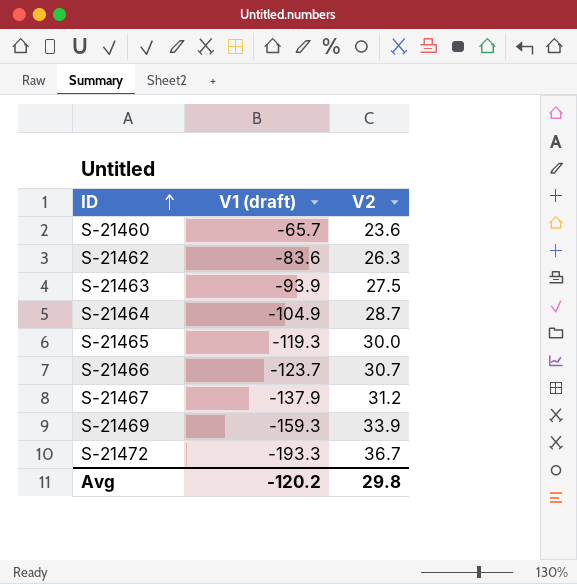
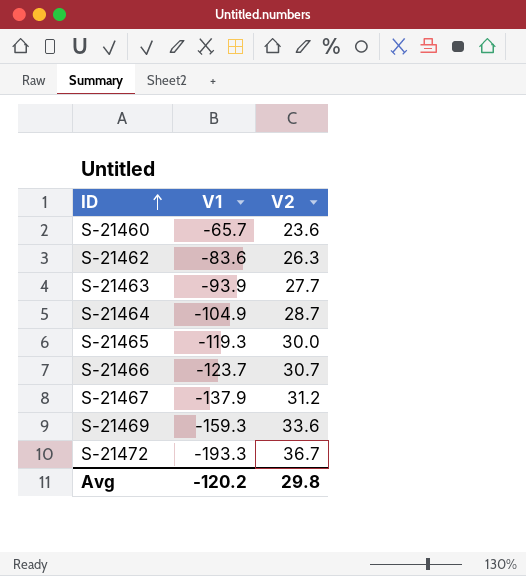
column name: V1 (draft) -> V1
S-21463 | V2: 27.5 -> 27.7
S-21469 | V2: 33.9 -> 33.6

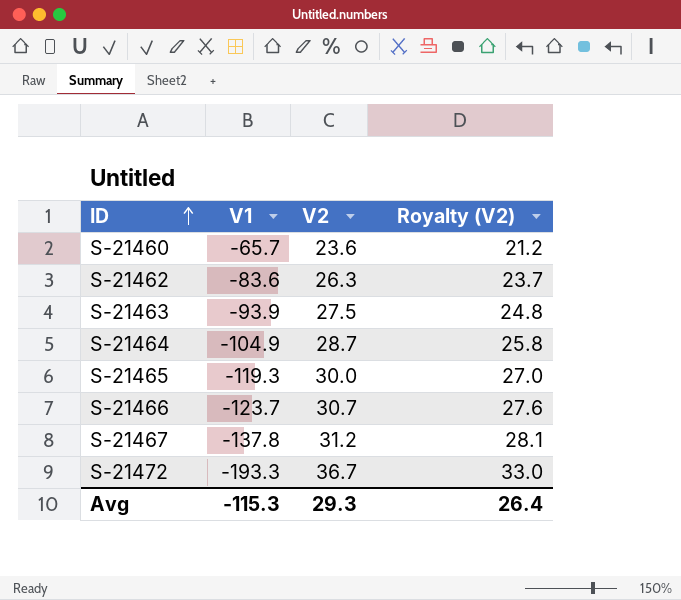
column Royalty (V2) | formula: none -> [V2] * 0.9
row S-21469: -159.3 | 33.6 -> none
S-21463 | V2: 27.7 -> 27.5
S-21467 | V1: -137.9 -> -137.8
Avg | V1: -120.2 -> -115.3
Avg | V2: 29.8 -> 29.3

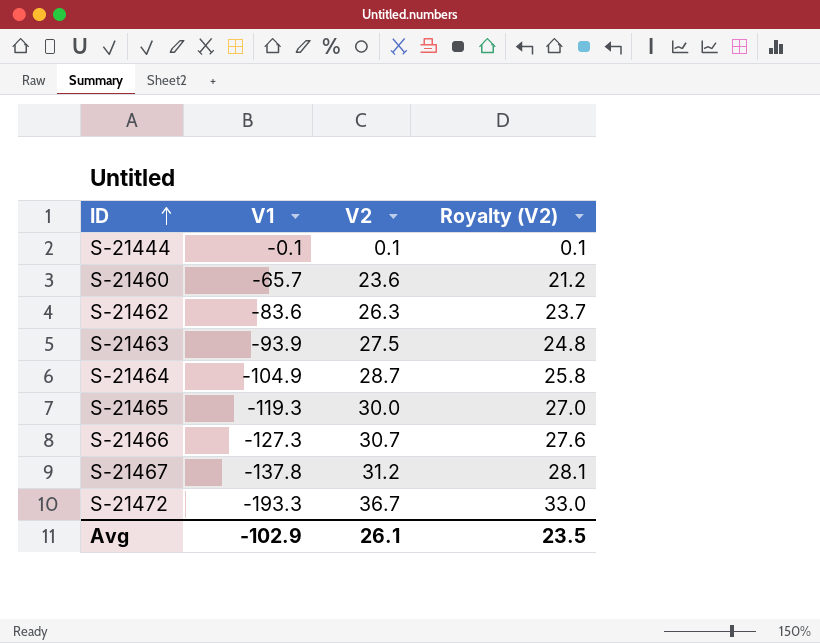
row S-21444: none -> -0.1 | 0.1 | 0.1
S-21466 | V1: -123.7 -> -127.3
Avg | V1: -115.3 -> -102.9
Avg | V2: 29.3 -> 26.1
Avg | Royalty (V2): 26.4 -> 23.5

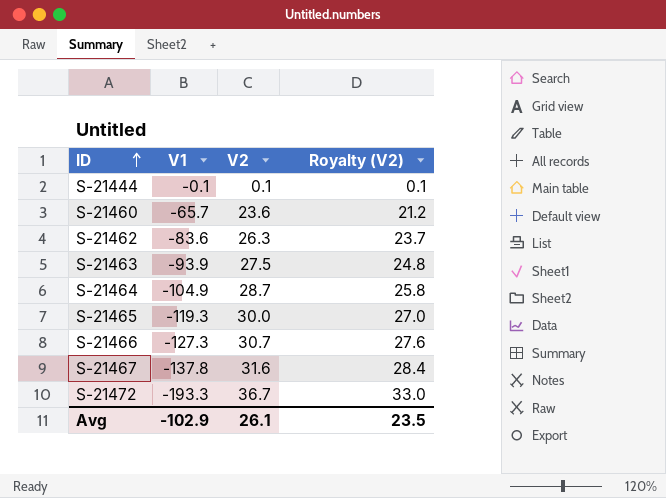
S-21467 | V2: 31.2 -> 31.6
S-21467 | Royalty (V2): 28.1 -> 28.4

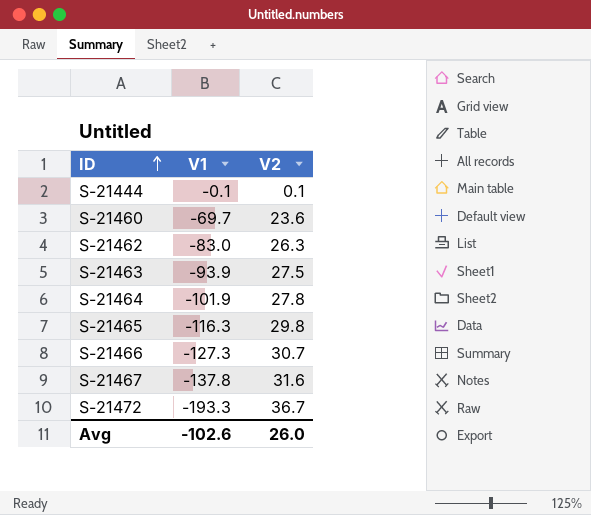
column Royalty (V2) | formula: [V2] * 0.9 -> none
S-21460 | V1: -65.7 -> -69.7
S-21462 | V1: -83.6 -> -83.0
S-21464 | V1: -104.9 -> -101.9
S-21464 | V2: 28.7 -> 27.8
S-21465 | V1: -119.3 -> -116.3
S-21465 | V2: 30.0 -> 29.8
Avg | V1: -102.9 -> -102.6
Avg | V2: 26.1 -> 26.0

